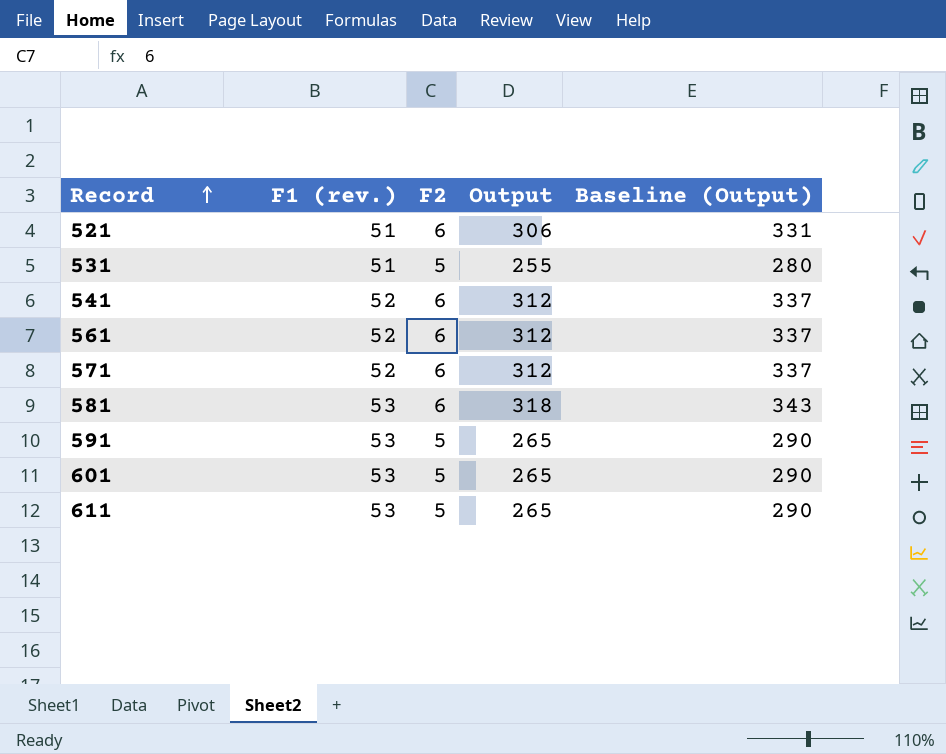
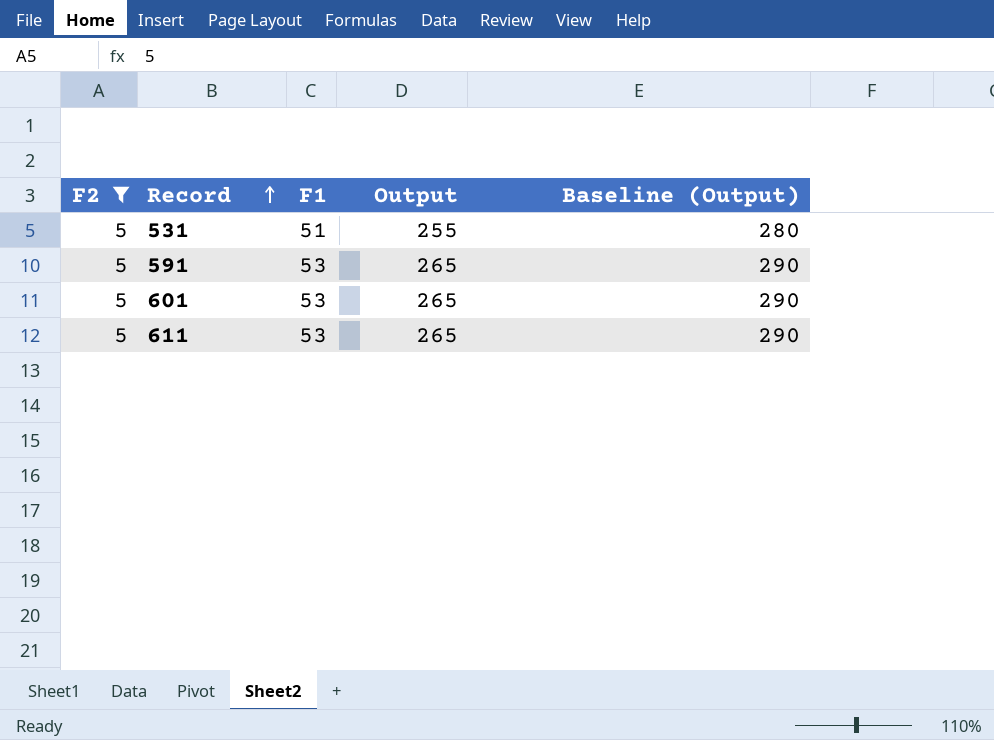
filter: none -> F2 = 5
column F2 | position: 3 -> 1
column name: F1 (rev.) -> F1

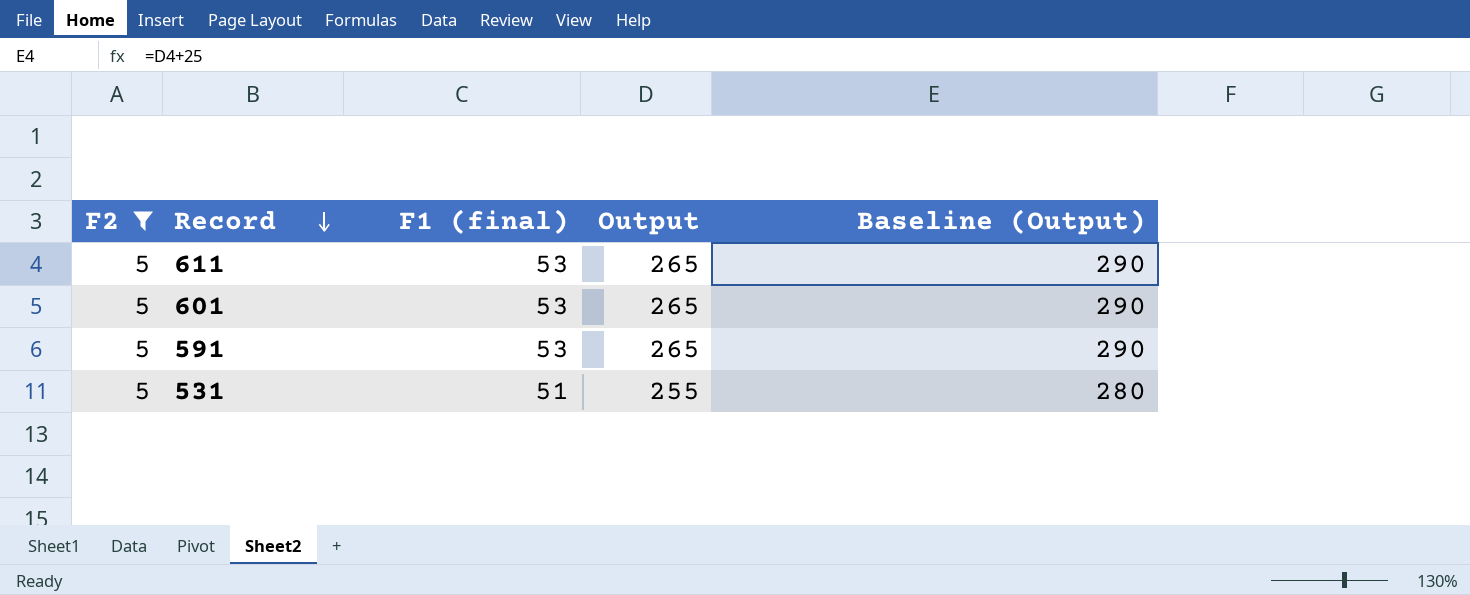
row order: Record ascending -> Record descending
column name: F1 -> F1 (final)

